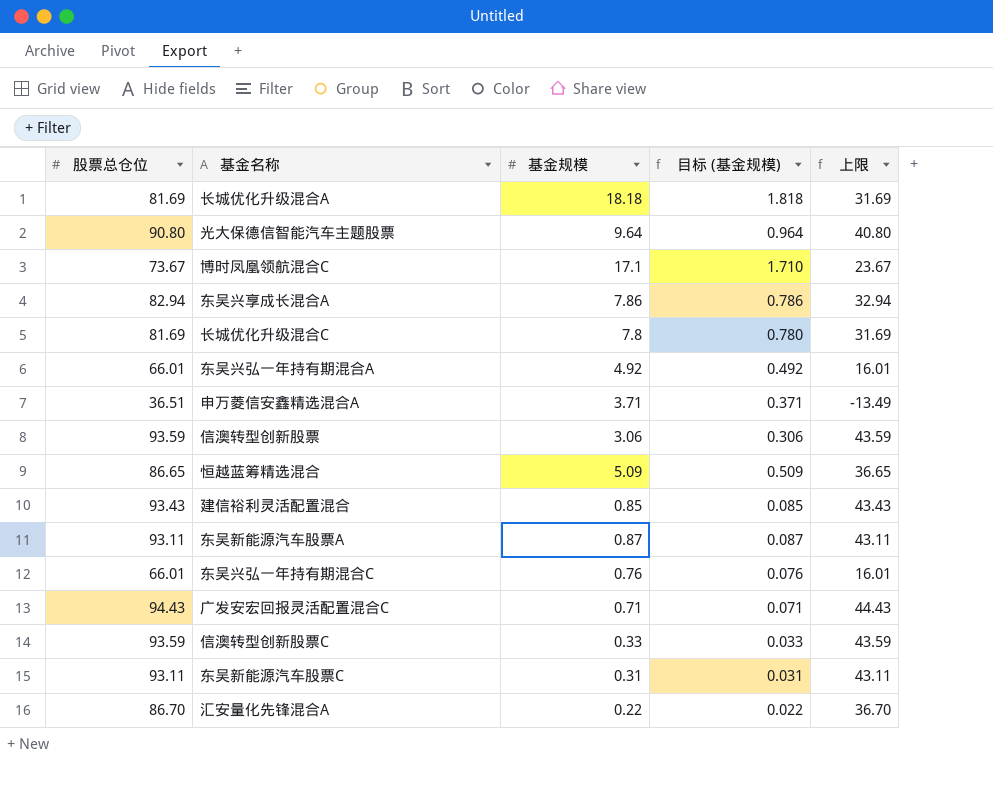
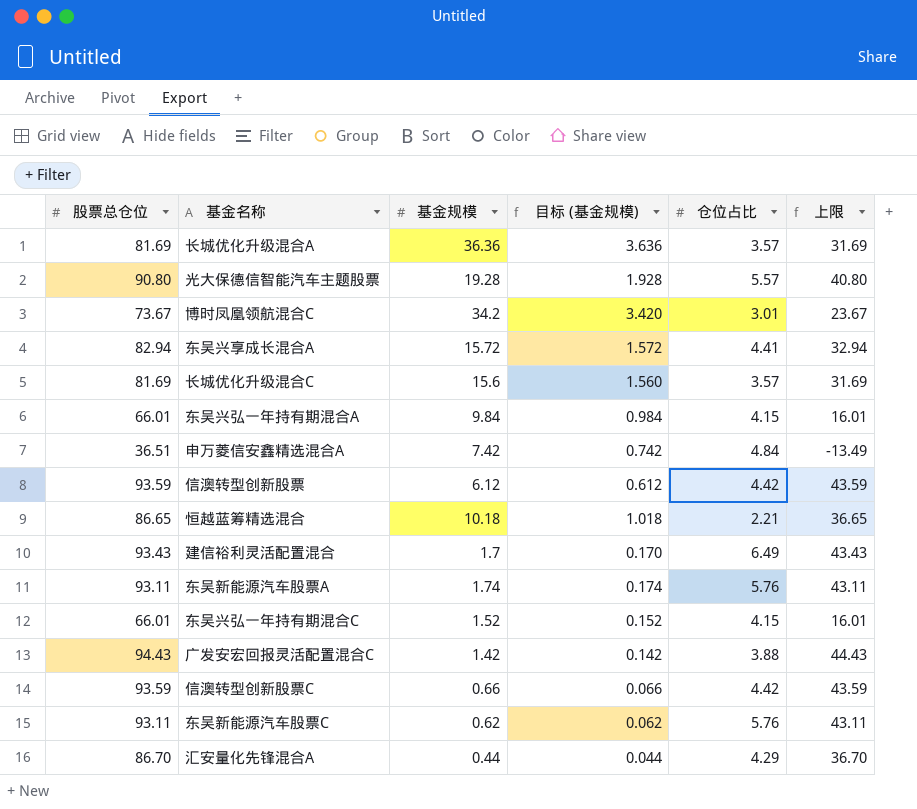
column 仓位占比 | position: none -> 5
长城优化升级混合A | 基金规模: 18.18 -> 36.36
长城优化升级混合A | 目标 (基金规模): 1.818 -> 3.636
光大保德信智能汽车主题股票 | 基金规模: 9.64 -> 19.28
光大保德信智能汽车主题股票 | 目标 (基金规模): 0.964 -> 1.928
博时凤凰领航混合C | 基金规模: 17.1 -> 34.2
博时凤凰领航混合C | 目标 (基金规模): 1.710 -> 3.420
东吴兴享成长混合A | 基金规模: 7.86 -> 15.72
东吴兴享成长混合A | 目标 (基金规模): 0.786 -> 1.572
长城优化升级混合C | 基金规模: 7.8 -> 15.6
长城优化升级混合C | 目标 (基金规模): 0.780 -> 1.560
东吴兴弘一年持有期混合A | 基金规模: 4.92 -> 9.84
东吴兴弘一年持有期混合A | 目标 (基金规模): 0.492 -> 0.984
申万菱信安鑫精选混合A | 基金规模: 3.71 -> 7.42
申万菱信安鑫精选混合A | 目标 (基金规模): 0.371 -> 0.742
信澳转型创新股票 | 基金规模: 3.06 -> 6.12
信澳转型创新股票 | 目标 (基金规模): 0.306 -> 0.612
恒越蓝筹精选混合 | 基金规模: 5.09 -> 10.18
恒越蓝筹精选混合 | 目标 (基金规模): 0.509 -> 1.018
建信裕利灵活配置混合 | 基金规模: 0.85 -> 1.7
建信裕利灵活配置混合 | 目标 (基金规模): 0.085 -> 0.170
东吴新能源汽车股票A | 基金规模: 0.87 -> 1.74
东吴新能源汽车股票A | 目标 (基金规模): 0.087 -> 0.174
东吴兴弘一年持有期混合C | 基金规模: 0.76 -> 1.52
东吴兴弘一年持有期混合C | 目标 (基金规模): 0.076 -> 0.152
广发安宏回报灵活配置混合C | 基金规模: 0.71 -> 1.42
广发安宏回报灵活配置混合C | 目标 (基金规模): 0.071 -> 0.142
信澳转型创新股票C | 基金规模: 0.33 -> 0.66
信澳转型创新股票C | 目标 (基金规模): 0.033 -> 0.066
东吴新能源汽车股票C | 基金规模: 0.31 -> 0.62
东吴新能源汽车股票C | 目标 (基金规模): 0.031 -> 0.062
汇安量化先锋混合A | 基金规模: 0.22 -> 0.44
汇安量化先锋混合A | 目标 (基金规模): 0.022 -> 0.044

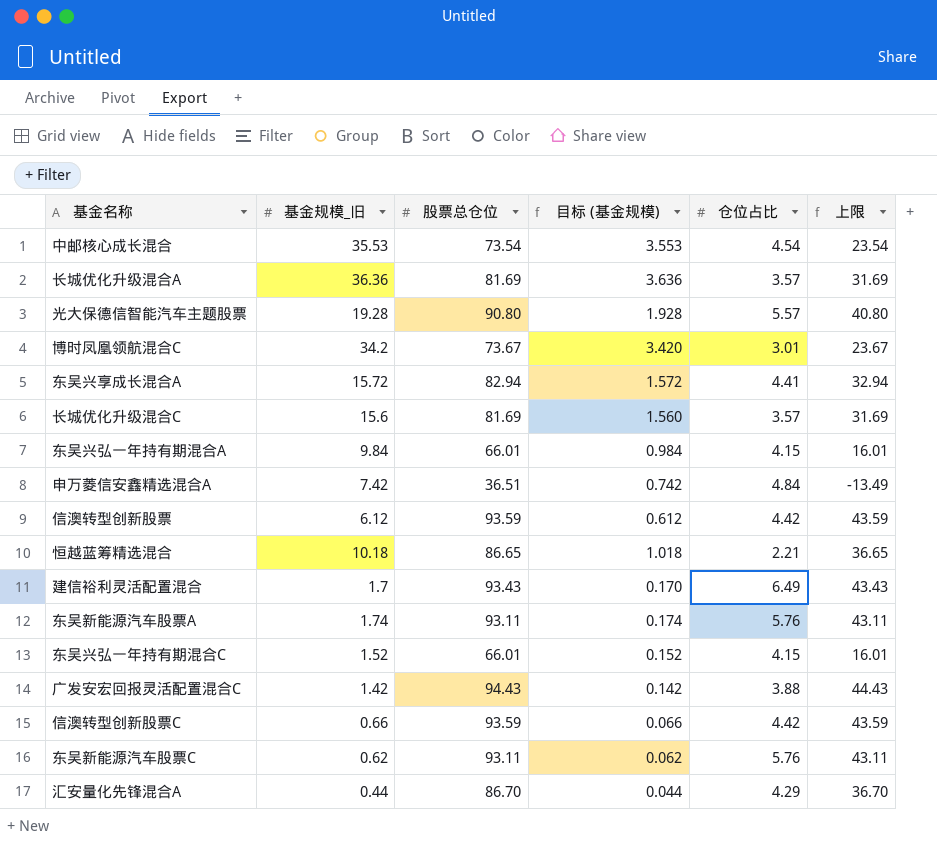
column name: 基金规模 -> 基金规模_旧
column 股票总仓位 | position: 1 -> 3
row 中邮核心成长混合: none -> 35.53 | 73.54 | 3.553 | 4.54 | 23.54

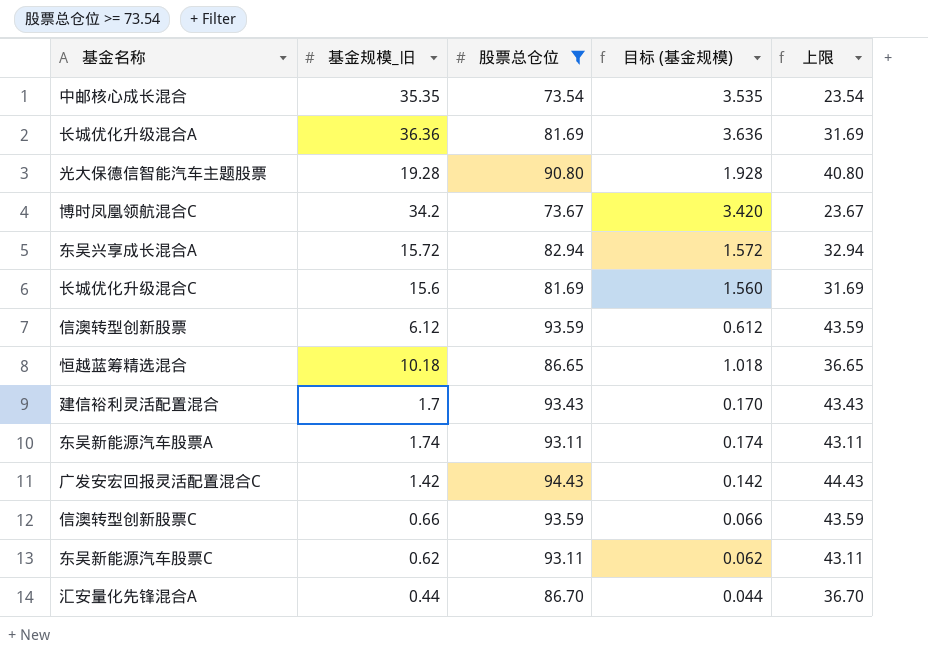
filter: none -> 股票总仓位 >= 73.54
column 仓位占比 | position: 5 -> none
中邮核心成长混合 | 基金规模_旧: 35.53 -> 35.35
中邮核心成长混合 | 目标 (基金规模): 3.553 -> 3.535

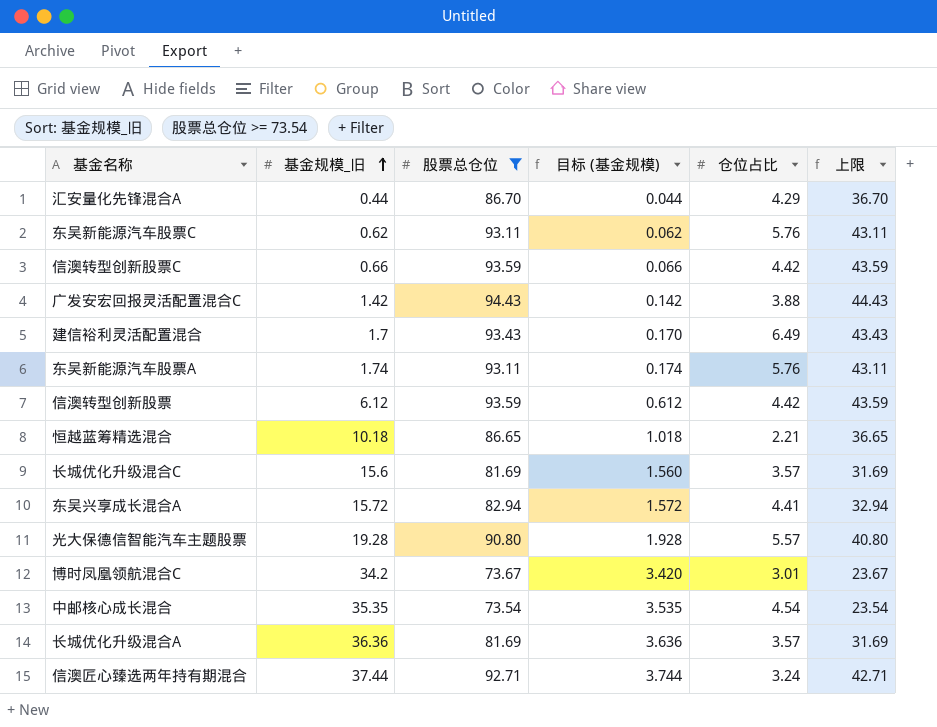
row order: none -> 基金规模_旧 ascending
column 仓位占比 | position: none -> 5
row 信澳匠心臻选两年持有期混合: none -> 37.44 | 92.71 | 3.744 | 3.24 | 42.71

